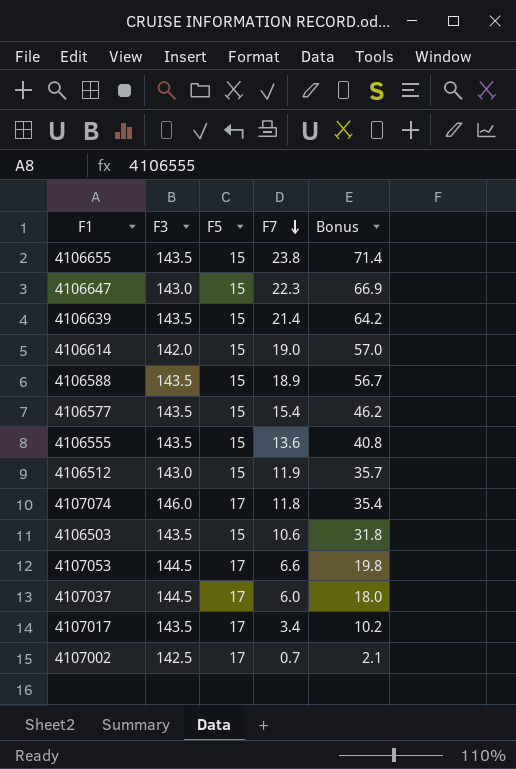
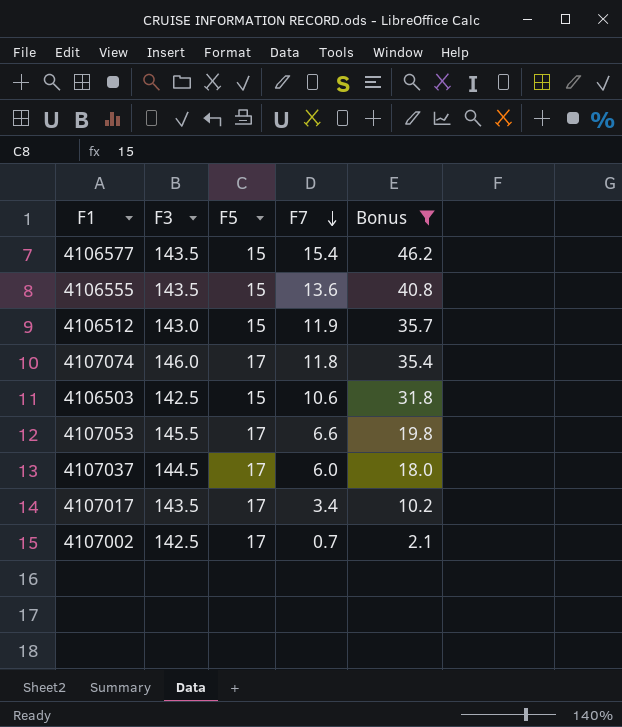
filter: none -> Bonus <= 46.2
4106503 | F3: 143.5 -> 142.5
4107053 | F3: 144.5 -> 145.5

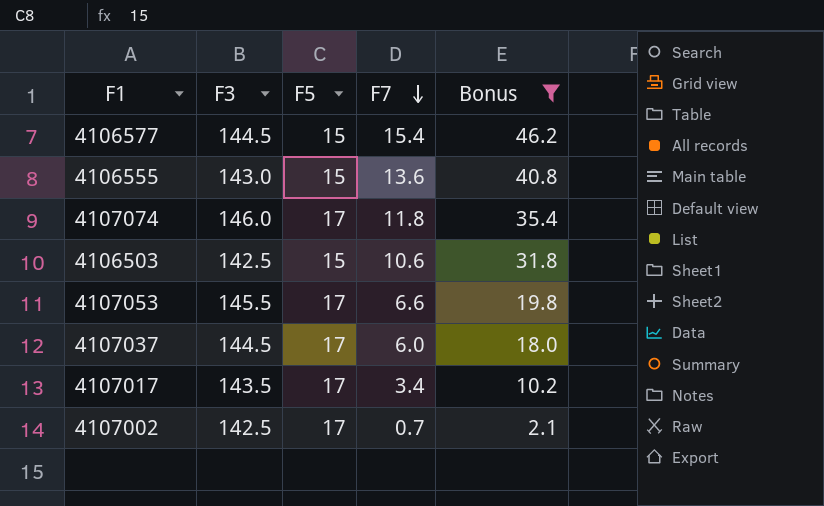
row 4106512: 143.0 | 15 | 11.9 | 35.7 -> none
4106577 | F3: 143.5 -> 144.5
4106555 | F3: 143.5 -> 143.0

